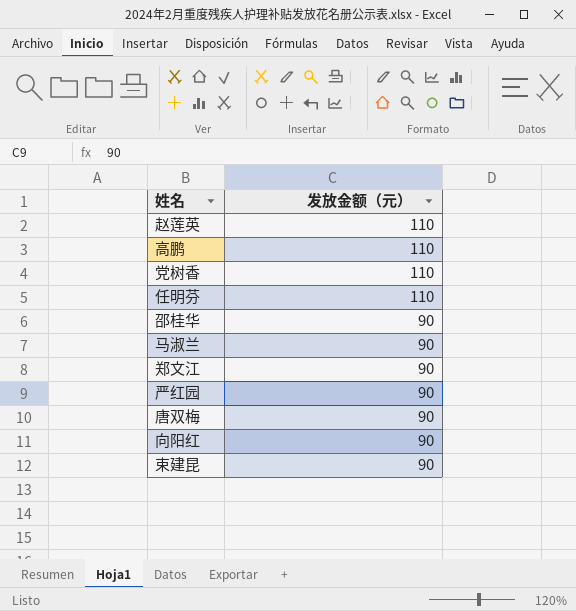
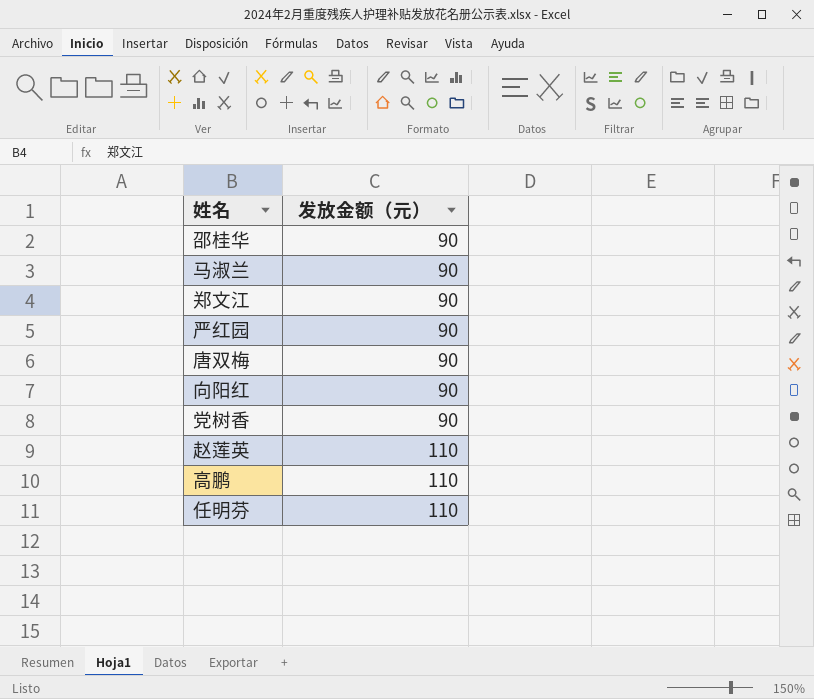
row order: 发放金额（元） descending -> 发放金额（元） ascending
row 束建昆: 90 -> none
党树香 | 发放金额（元）: 110 -> 90

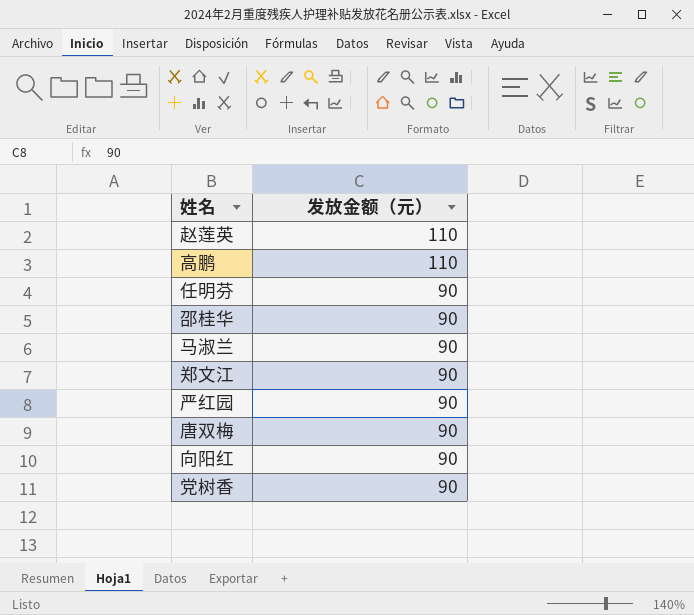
row order: 发放金额（元） ascending -> 发放金额（元） descending
任明芬 | 发放金额（元）: 110 -> 90

